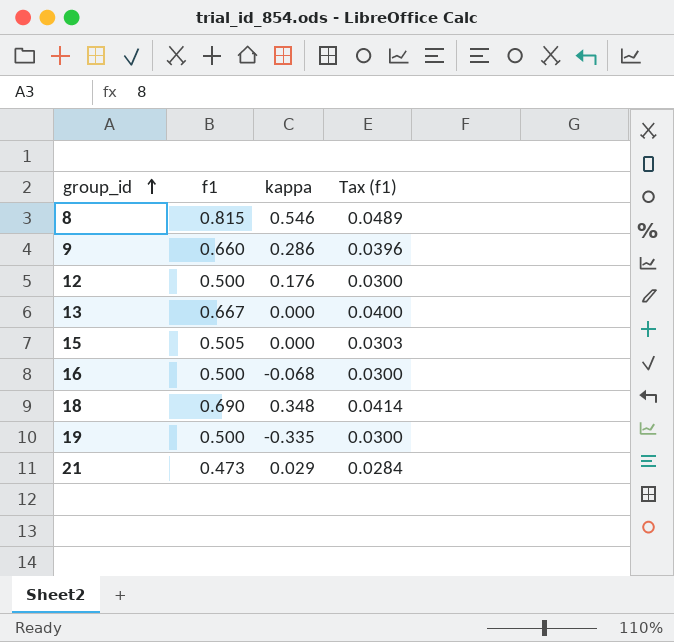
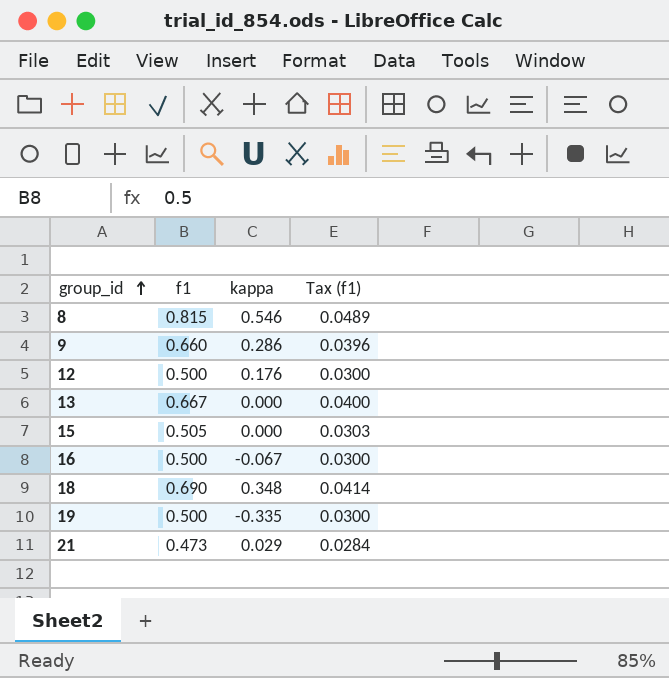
16 | kappa: -0.068 -> -0.067

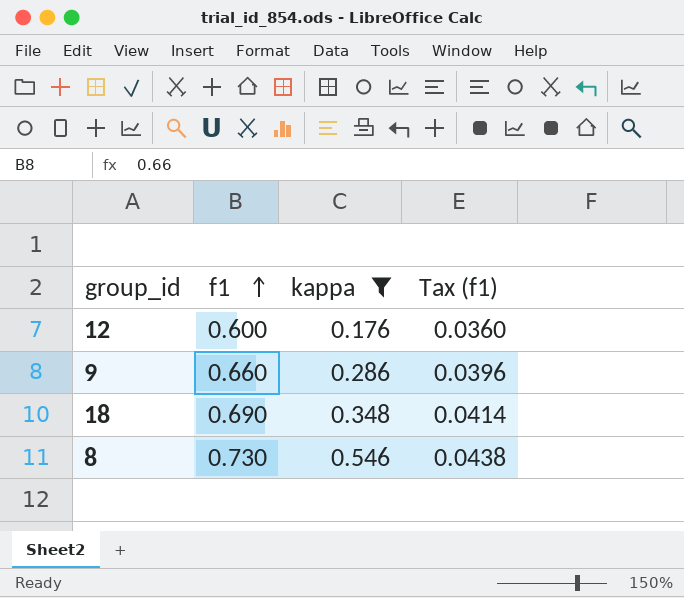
filter: none -> kappa >= 0.176
row order: group_id ascending -> f1 ascending
12 | f1: 0.500 -> 0.600
12 | Tax (f1): 0.0300 -> 0.0360
8 | f1: 0.815 -> 0.730
8 | Tax (f1): 0.0489 -> 0.0438

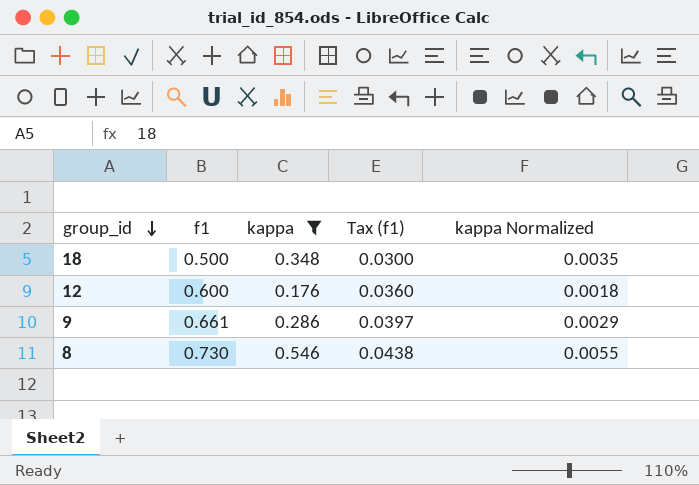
row order: f1 ascending -> group_id descending
column kappa Normalized | formula: none -> [kappa] * 0.01
18 | f1: 0.690 -> 0.500
18 | Tax (f1): 0.0414 -> 0.0300
9 | f1: 0.660 -> 0.661
9 | Tax (f1): 0.0396 -> 0.0397

